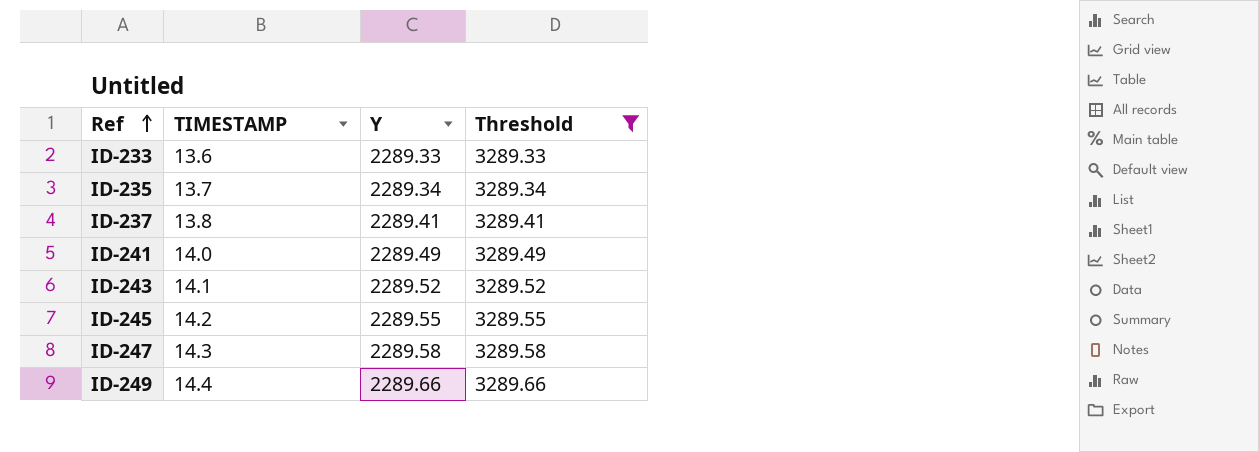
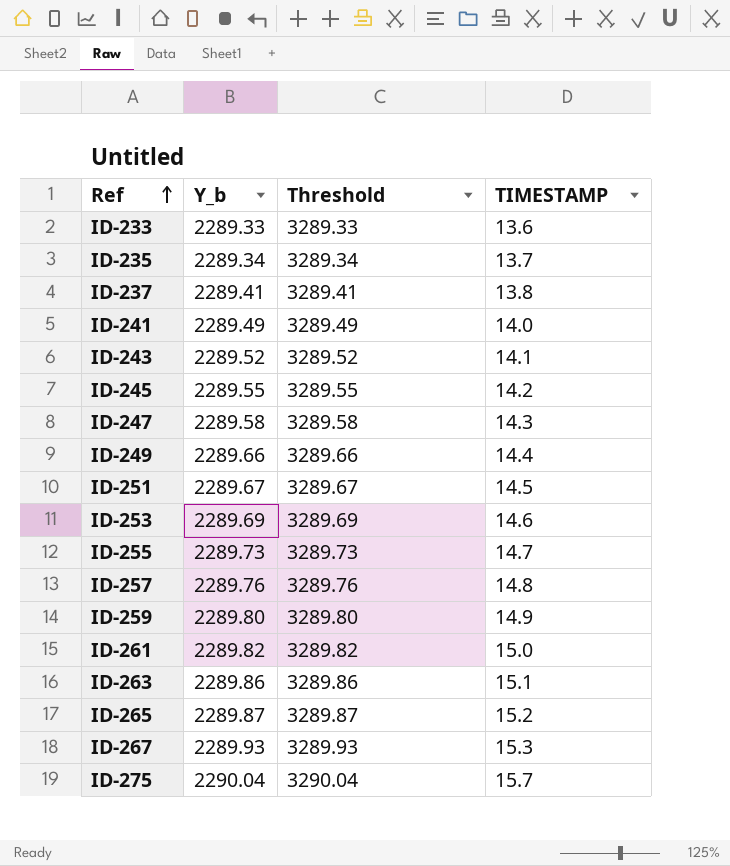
filter: Threshold <= 3289.66 -> none
column name: Y -> Y_b
column TIMESTAMP | position: 2 -> 4

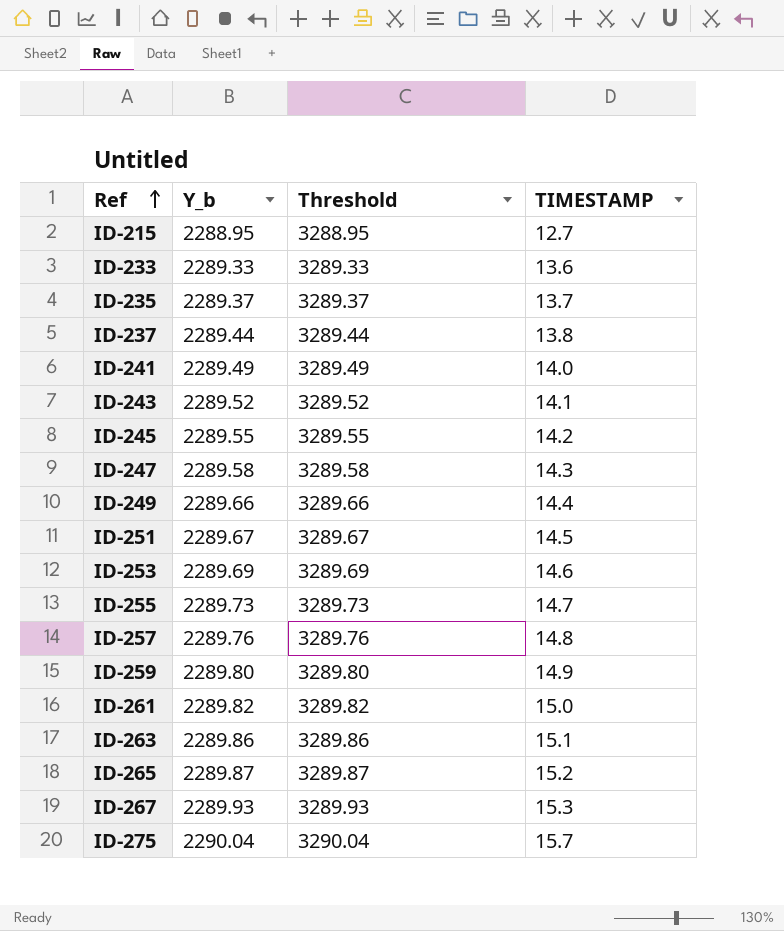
row ID-215: none -> 2288.95 | 3288.95 | 12.7
ID-235 | Y_b: 2289.34 -> 2289.37
ID-235 | Threshold: 3289.34 -> 3289.37
ID-237 | Y_b: 2289.41 -> 2289.44
ID-237 | Threshold: 3289.41 -> 3289.44

